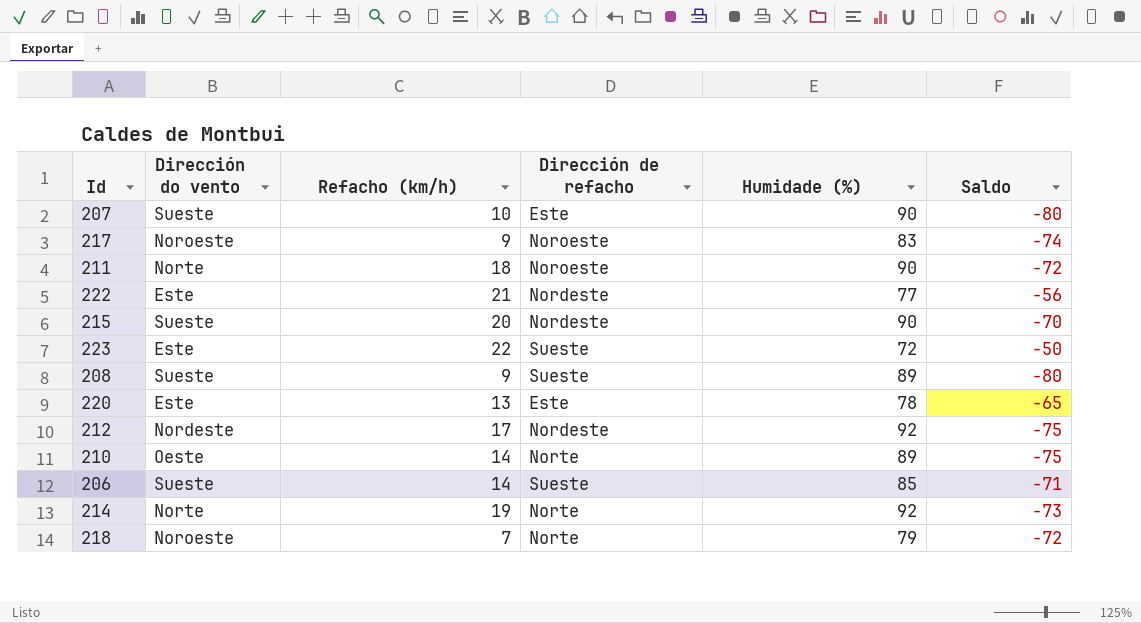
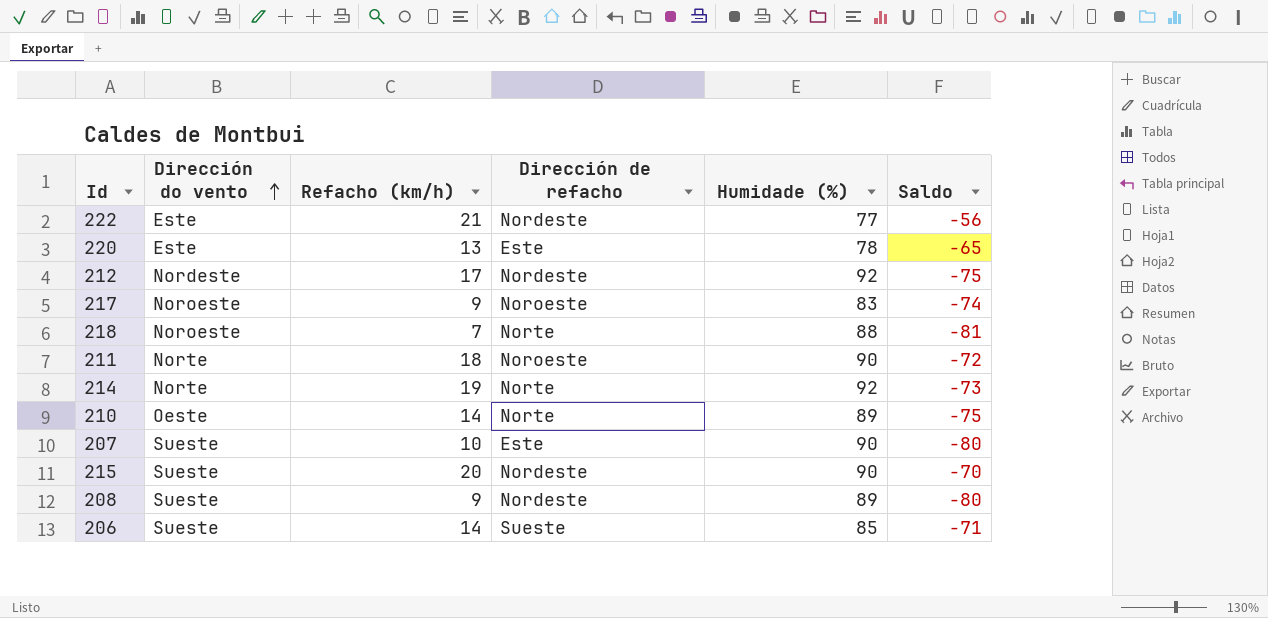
row order: none -> Dirección do vento ascending
row 223: Este | 22 | Sueste | 72 | -50 -> none
218 | Humidade (%): 79 -> 88
218 | Saldo: -72 -> -81
208 | Dirección de refacho: Sueste -> Nordeste

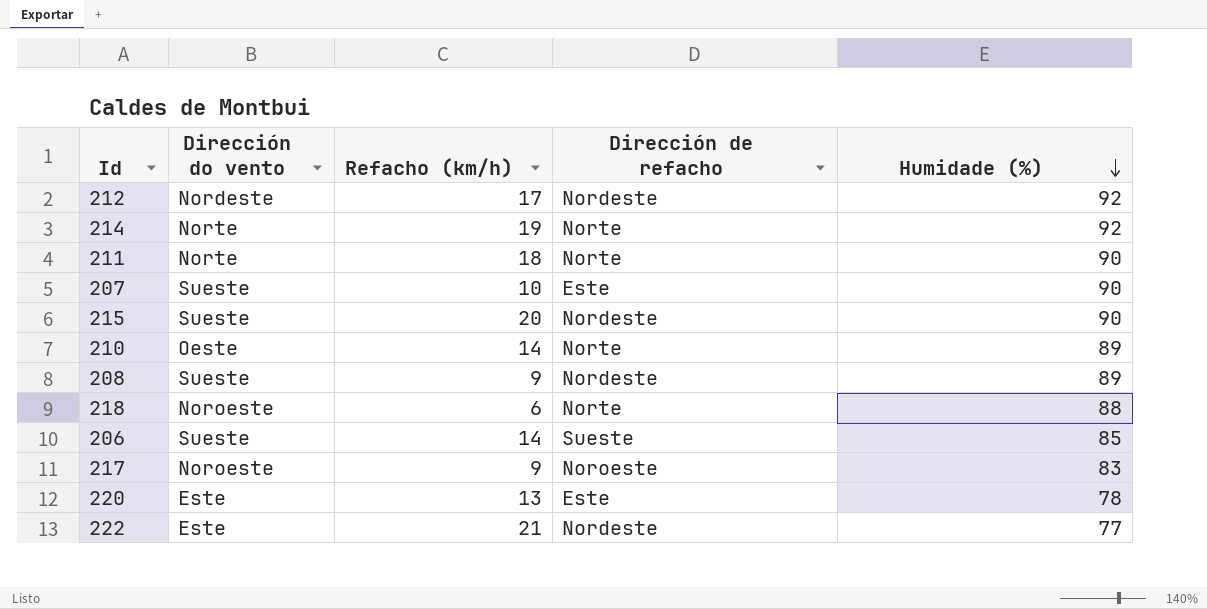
row order: Dirección do vento ascending -> Humidade (%) descending
column Saldo | formula: [Refacho (km/h)] - [Humidade (%)] -> none
211 | Dirección de refacho: Noroeste -> Norte
218 | Refacho (km/h): 7 -> 6

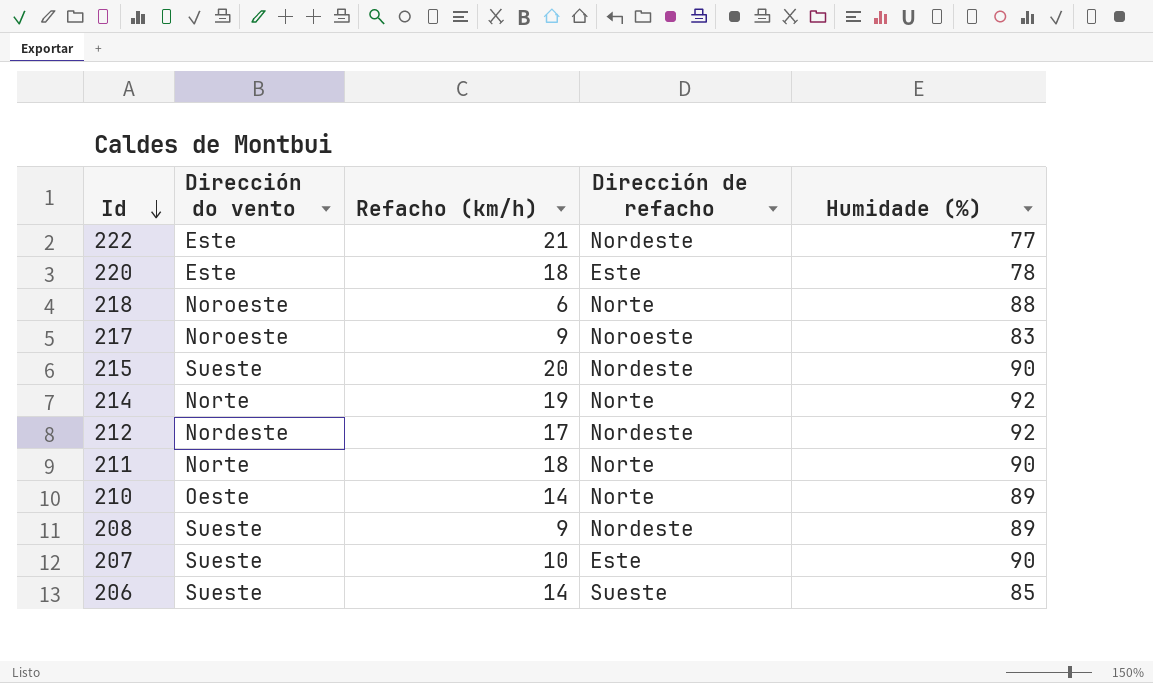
row order: Humidade (%) descending -> Id descending
220 | Refacho (km/h): 13 -> 18

